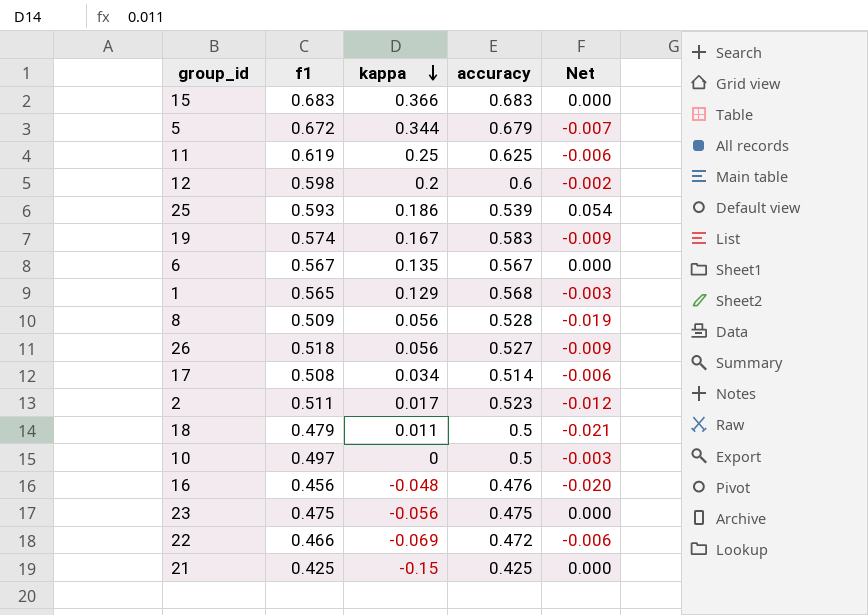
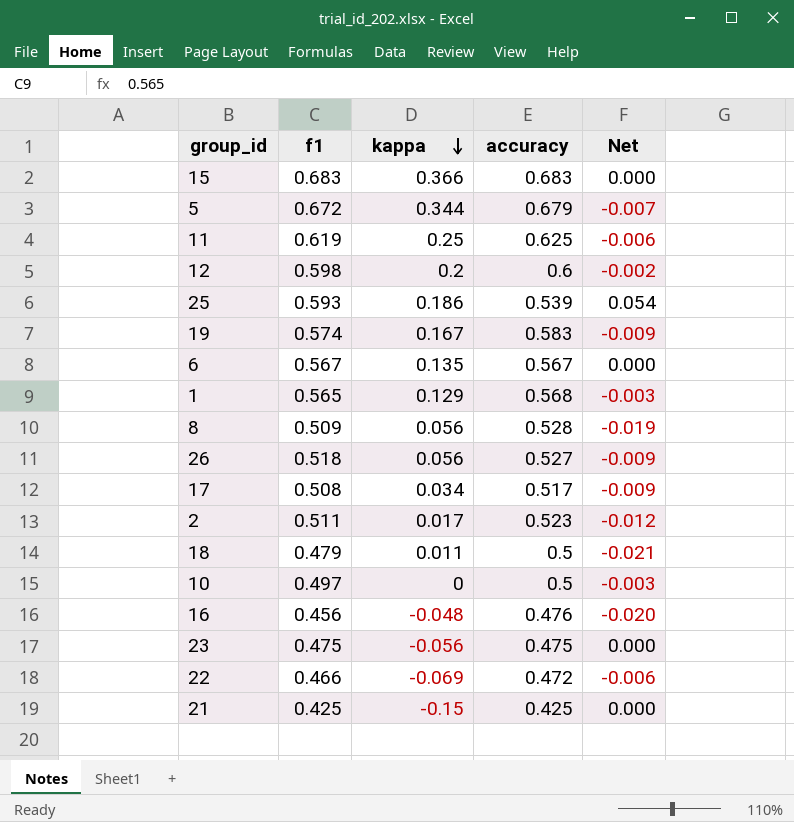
17 | accuracy: 0.514 -> 0.517
17 | Net: -0.006 -> -0.009

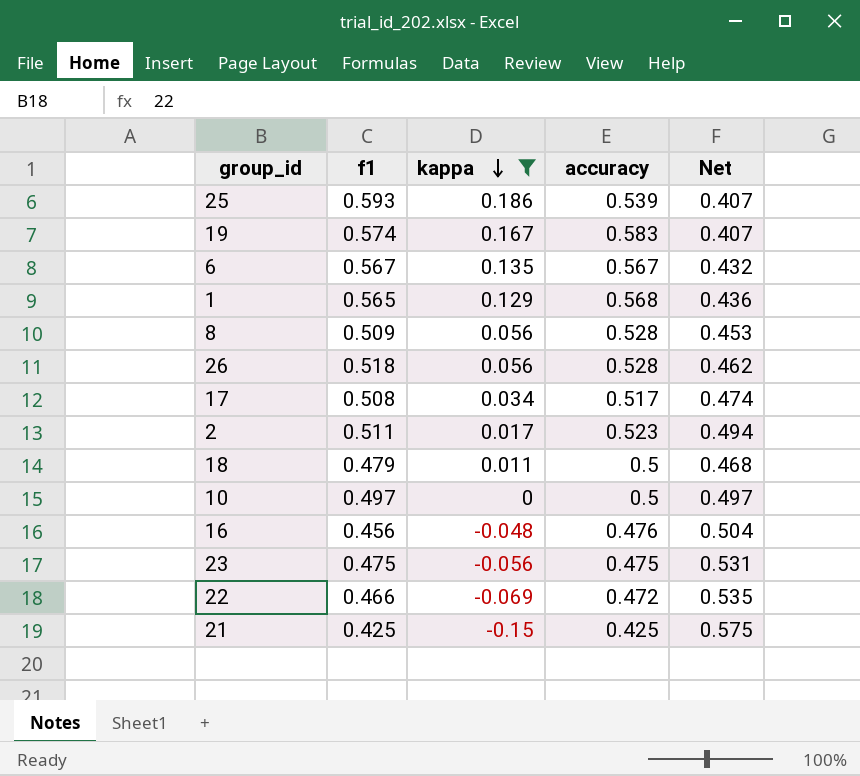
filter: none -> kappa <= 0.186
column Net | formula: [f1] - [accuracy] -> [f1] - [kappa]
26 | accuracy: 0.527 -> 0.528

